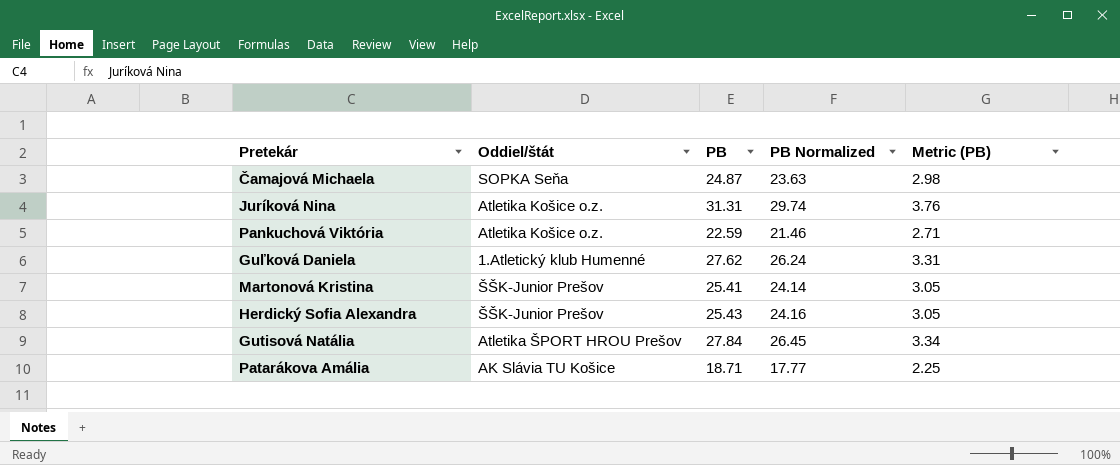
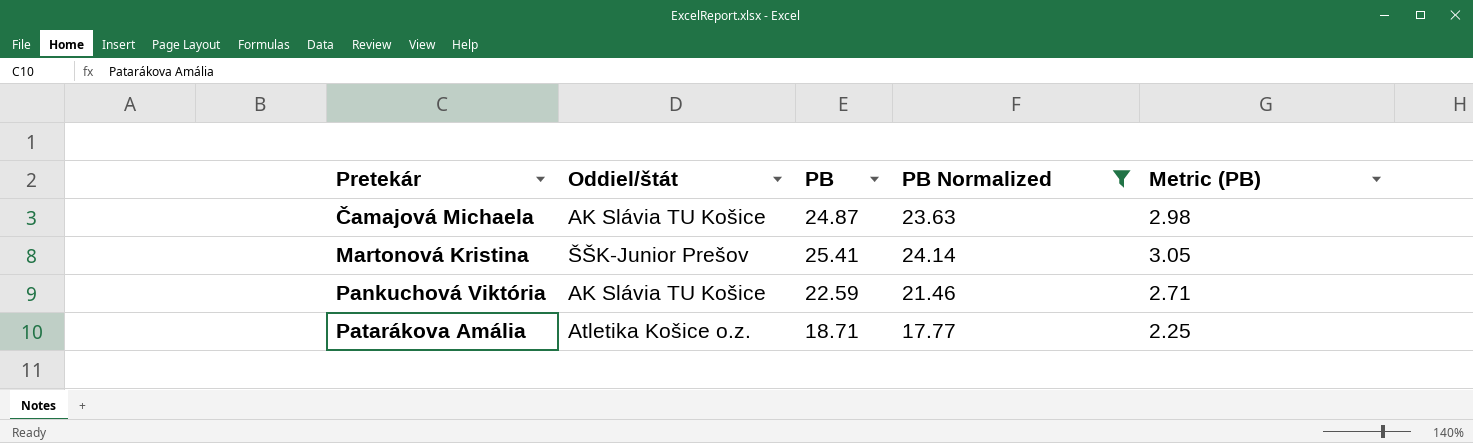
filter: none -> PB Normalized <= 24.14
row order: none -> Pretekár ascending
Čamajová Michaela | Oddiel/štát: SOPKA Seňa -> AK Slávia TU Košice
Pankuchová Viktória | Oddiel/štát: Atletika Košice o.z. -> AK Slávia TU Košice
Patarákova Amália | Oddiel/štát: AK Slávia TU Košice -> Atletika Košice o.z.

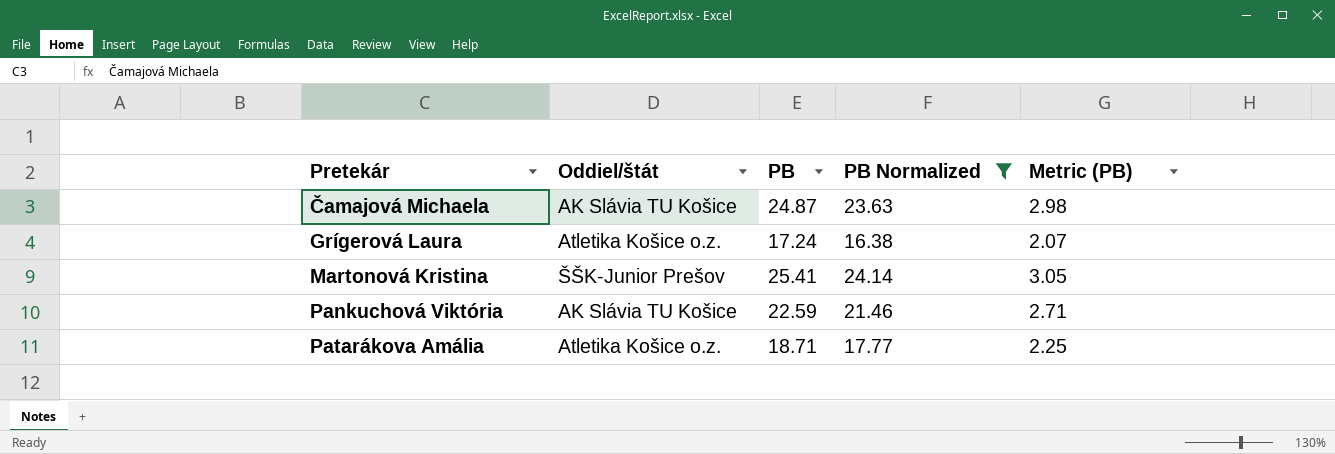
row Grígerová Laura: none -> Atletika Košice o.z. | 17.24 | 16.38 | 2.07

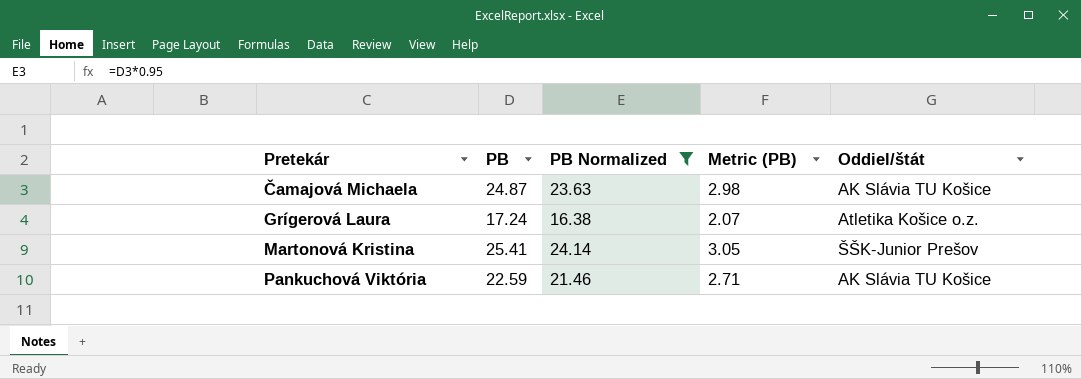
column Oddiel/štát | position: 2 -> 5
row Patarákova Amália: Atletika Košice o.z. | 18.71 | 17.77 | 2.25 -> none

